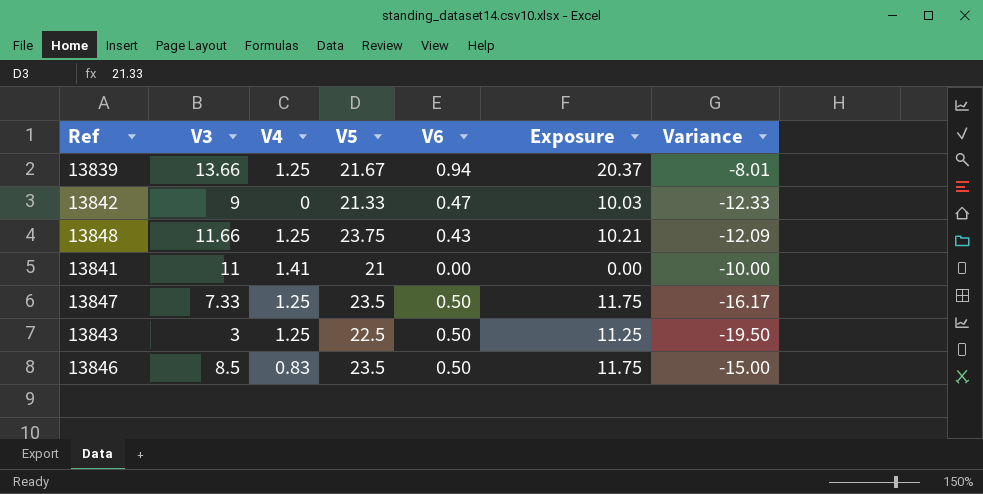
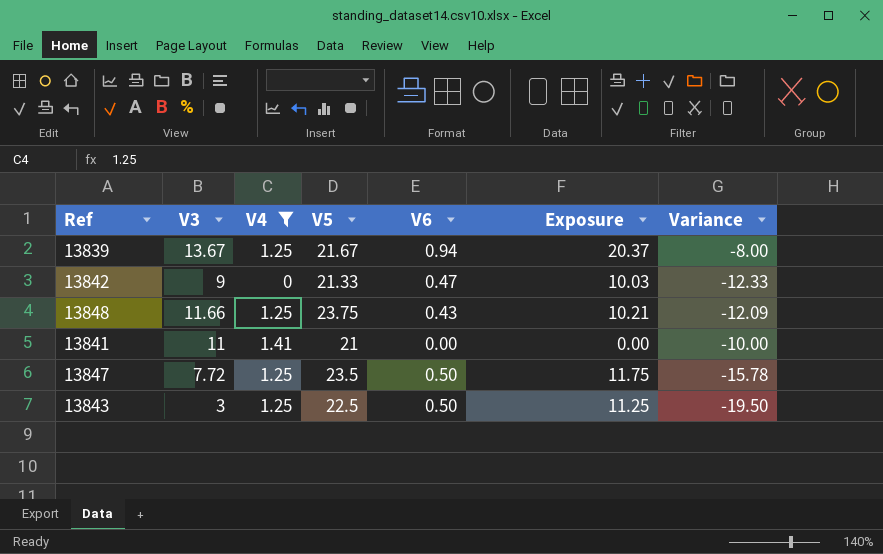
filter: none -> V4 != 0.83
13839 | V3: 13.66 -> 13.67
13839 | Variance: -8.01 -> -8.00
13847 | V3: 7.33 -> 7.72
13847 | Variance: -16.17 -> -15.78

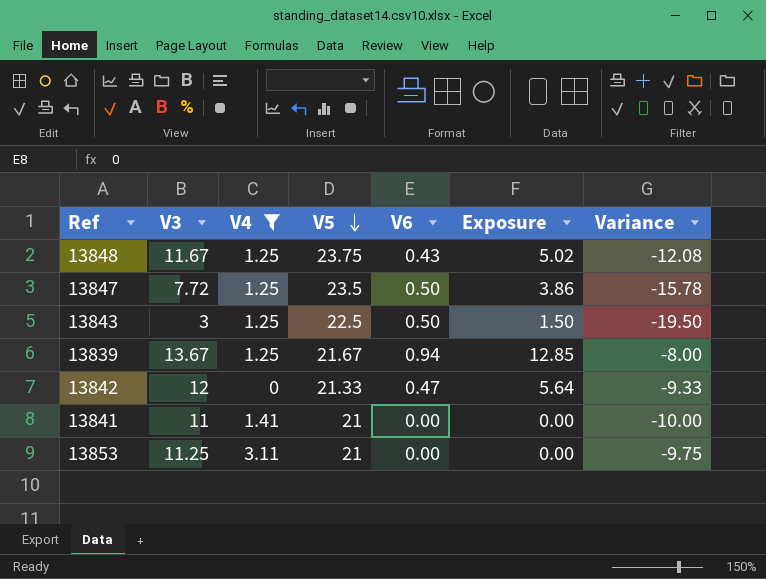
row order: none -> V5 descending
column Exposure | formula: [V5] * [V6] -> [V3] * [V6]
13848 | V3: 11.66 -> 11.67
13848 | Variance: -12.09 -> -12.08
13842 | V3: 9 -> 12
13842 | Variance: -12.33 -> -9.33
row 13853: none -> 11.25 | 3.11 | 21 | 0.00 | 0.00 | -9.75

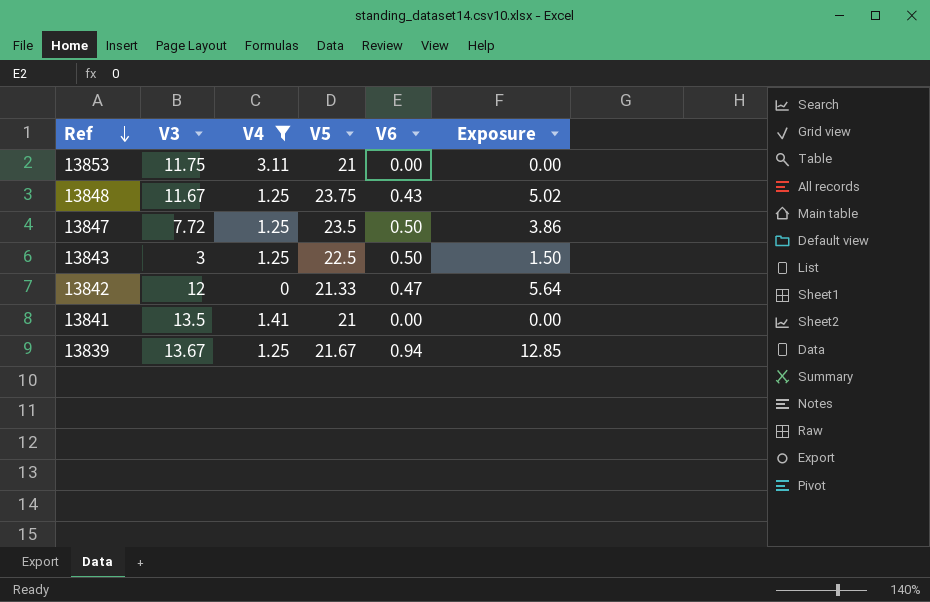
row order: V5 descending -> Ref descending
column Variance | formula: [V3] - [V5] -> none
13853 | V3: 11.25 -> 11.75
13841 | V3: 11 -> 13.5

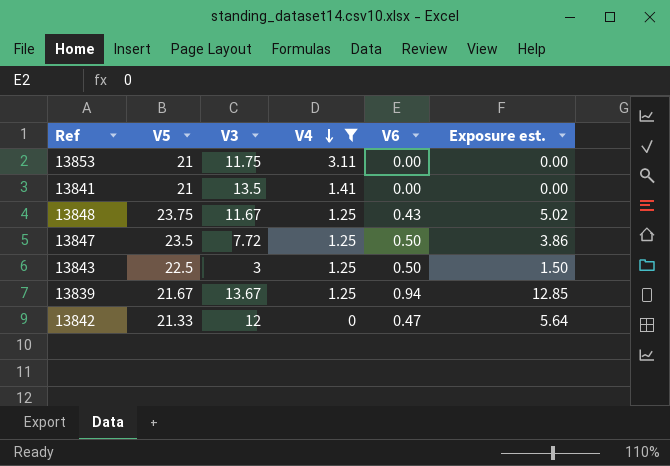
row order: Ref descending -> V4 descending
column V5 | position: 4 -> 2
column name: Exposure -> Exposure est.

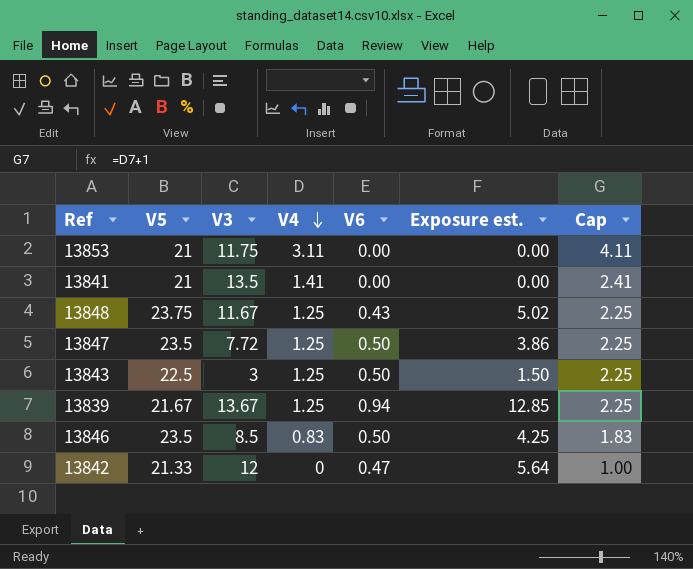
filter: V4 != 0.83 -> none
column Cap | formula: none -> [V4] + 1

